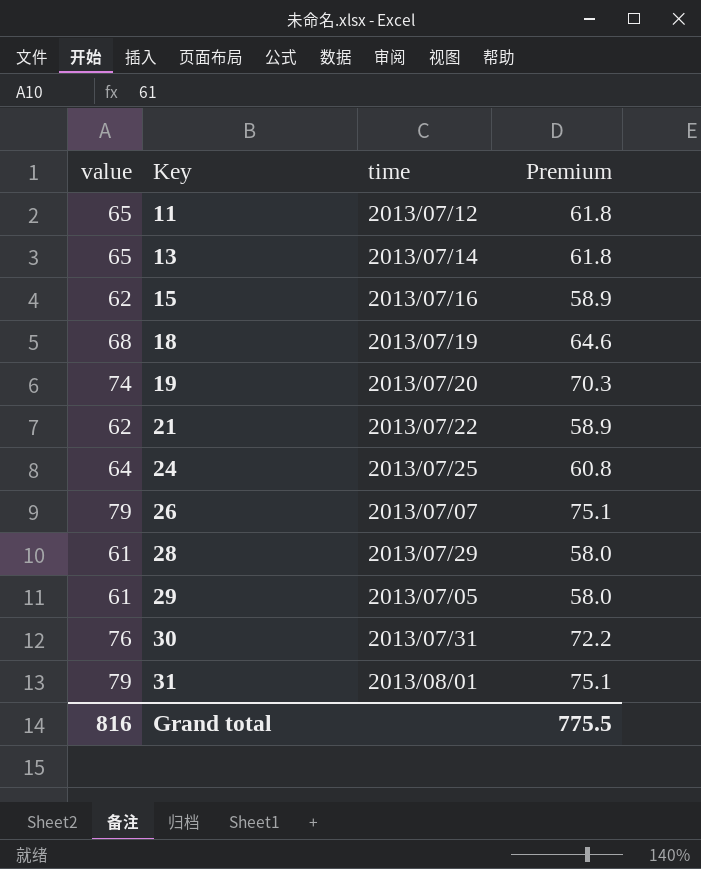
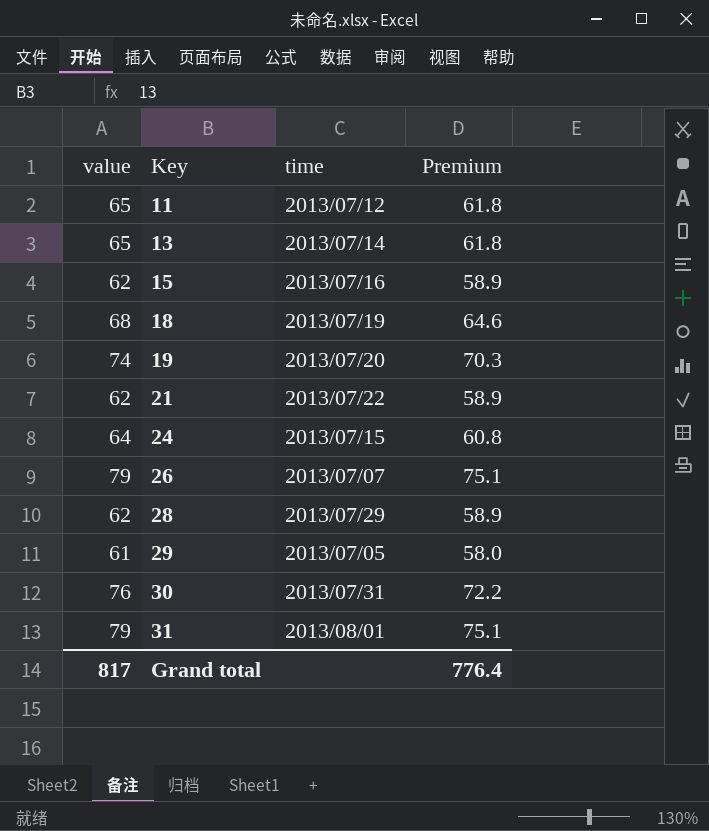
24 | time: 2013/07/25 -> 2013/07/15
28 | value: 61 -> 62
28 | Premium: 58.0 -> 58.9
Grand total | value: 816 -> 817
Grand total | Premium: 775.5 -> 776.4

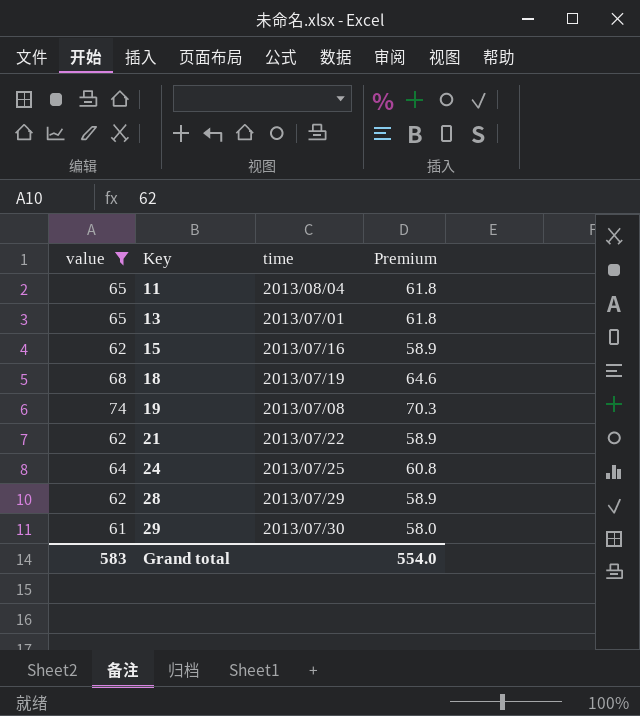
filter: none -> value <= 74
11 | time: 2013/07/12 -> 2013/08/04
13 | time: 2013/07/14 -> 2013/07/01
19 | time: 2013/07/20 -> 2013/07/08
24 | time: 2013/07/15 -> 2013/07/25
29 | time: 2013/07/05 -> 2013/07/30
Grand total | value: 817 -> 583
Grand total | Premium: 776.4 -> 554.0

